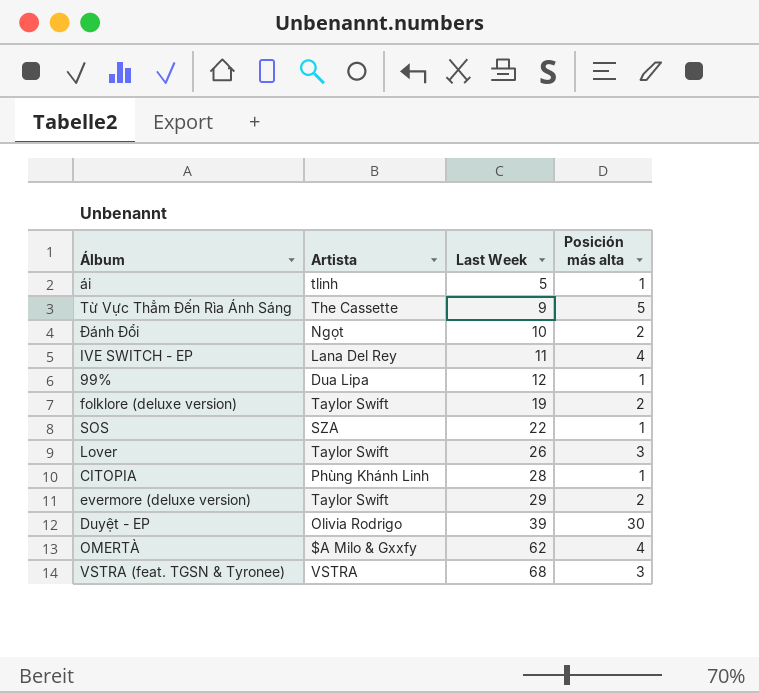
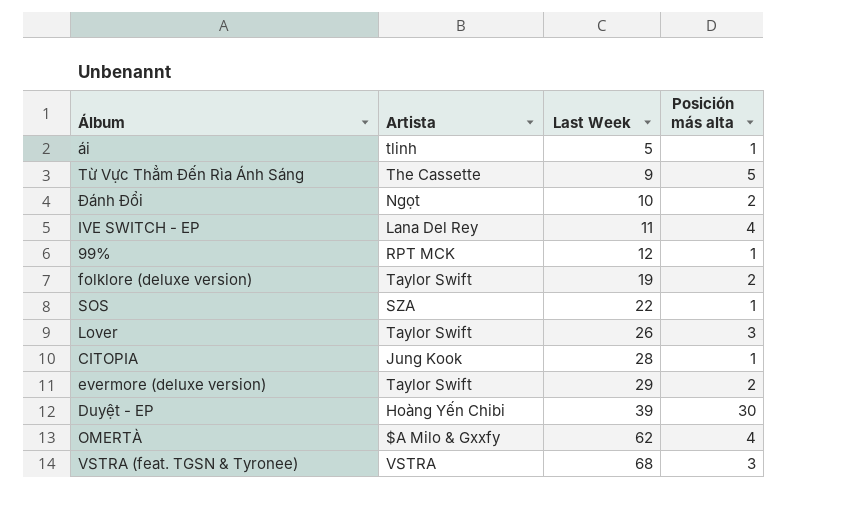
99% | Artista: Dua Lipa -> RPT MCK
CITOPIA | Artista: Phùng Khánh Linh -> Jung Kook
Duyệt - EP | Artista: Olivia Rodrigo -> Hoàng Yến Chibi

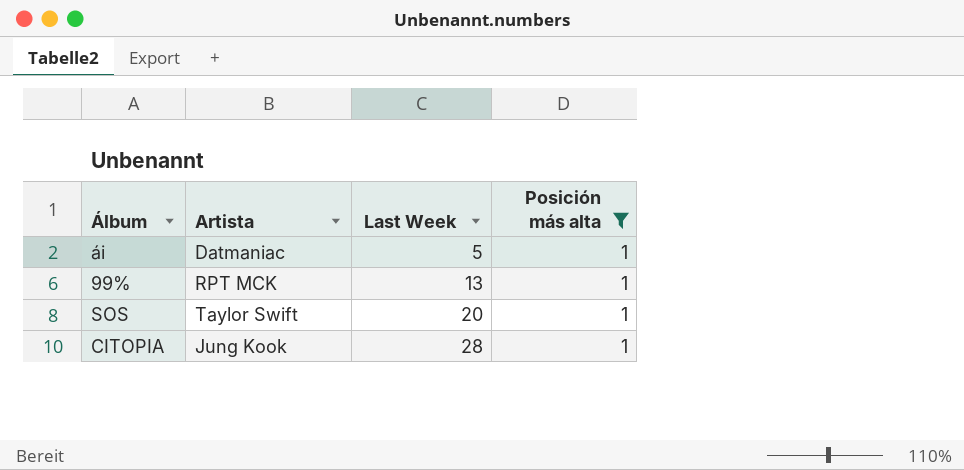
filter: none -> Posición más alta = 1
ái | Artista: tlinh -> Datmaniac
99% | Last Week: 12 -> 13
SOS | Artista: SZA -> Taylor Swift
SOS | Last Week: 22 -> 20

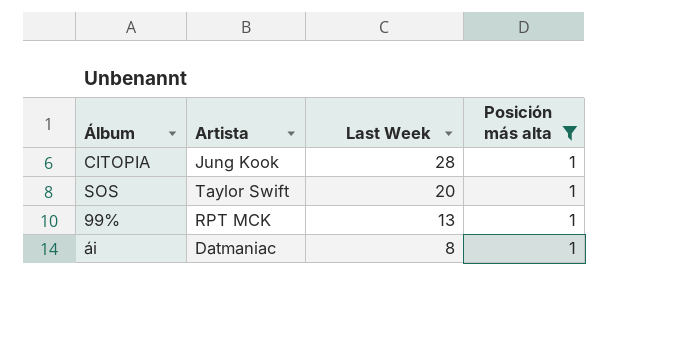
row order: Last Week ascending -> Last Week descending
ái | Last Week: 5 -> 8

